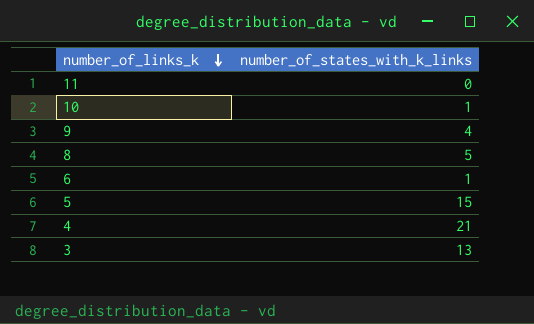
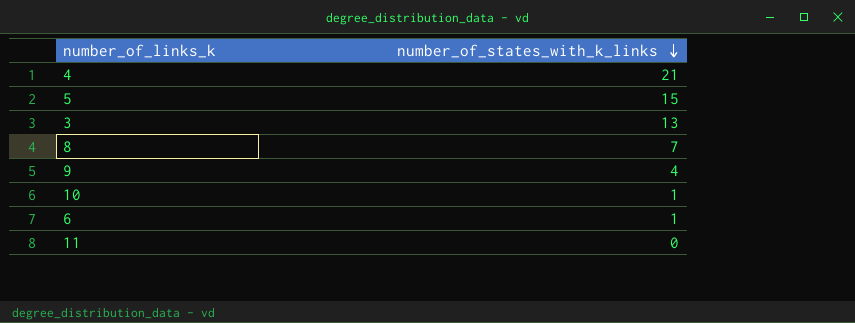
row order: number_of_links_k descending -> number_of_states_with_k_links descending
8 | number_of_states_with_k_links: 5 -> 7

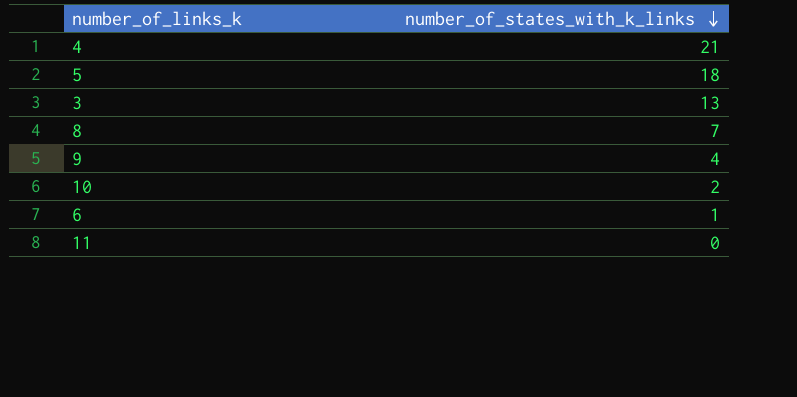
5 | number_of_states_with_k_links: 15 -> 18
10 | number_of_states_with_k_links: 1 -> 2

